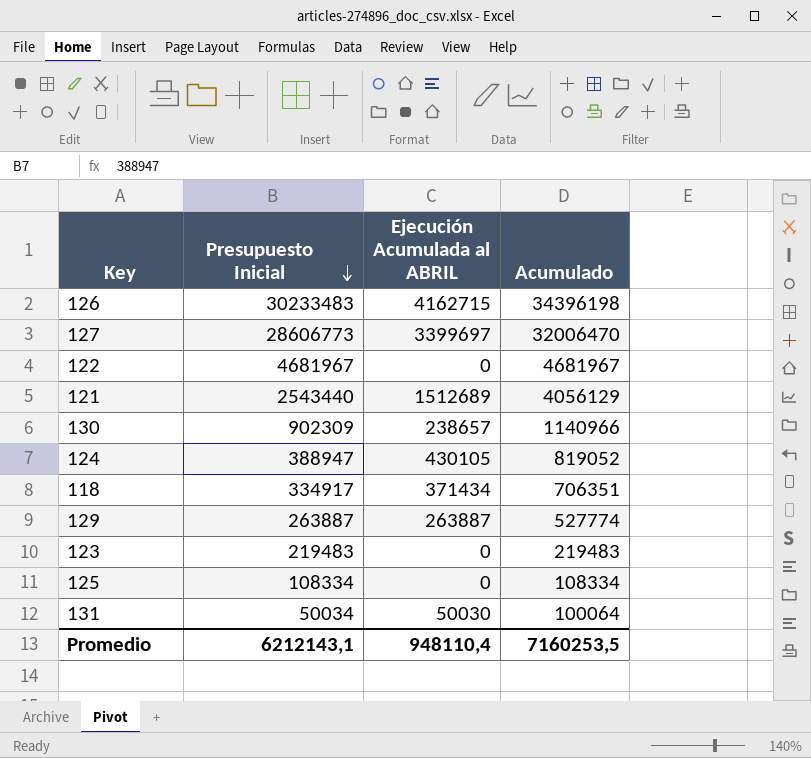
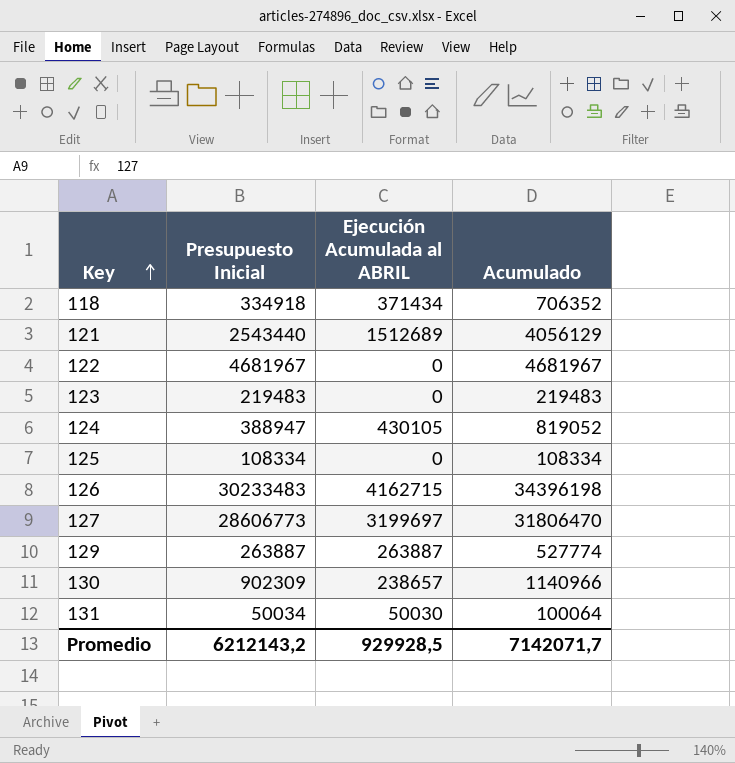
row order: Presupuesto Inicial descending -> Key ascending
118 | Presupuesto Inicial: 334917 -> 334918
118 | Acumulado: 706351 -> 706352
127 | Ejecución Acumulada al ABRIL: 3399697 -> 3199697
127 | Acumulado: 32006470 -> 31806470
Promedio | Presupuesto Inicial: 6212143,1 -> 6212143,2
Promedio | Ejecución Acumulada al ABRIL: 948110,4 -> 929928,5
Promedio | Acumulado: 7160253,5 -> 7142071,7

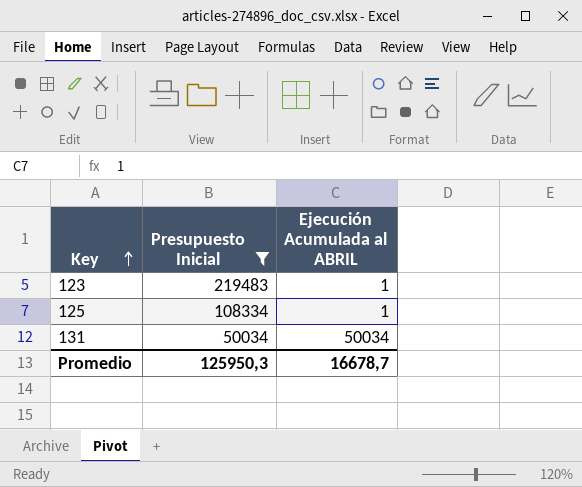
filter: none -> Presupuesto Inicial <= 219483
column Acumulado | formula: [Presupuesto Inicial] + [Ejecución Acumulada al ABRIL] -> none
123 | Ejecución Acumulada al ABRIL: 0 -> 1
125 | Ejecución Acumulada al ABRIL: 0 -> 1
131 | Ejecución Acumulada al ABRIL: 50030 -> 50034
Promedio | Presupuesto Inicial: 6212143,2 -> 125950,3
Promedio | Ejecución Acumulada al ABRIL: 929928,5 -> 16678,7

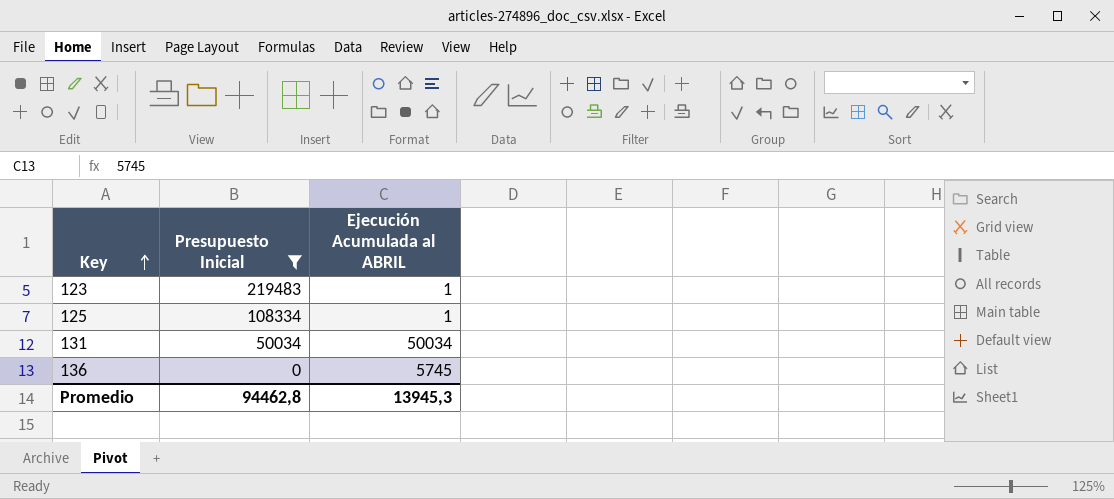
row 136: none -> 0 | 5745
Promedio | Presupuesto Inicial: 125950,3 -> 94462,8
Promedio | Ejecución Acumulada al ABRIL: 16678,7 -> 13945,3

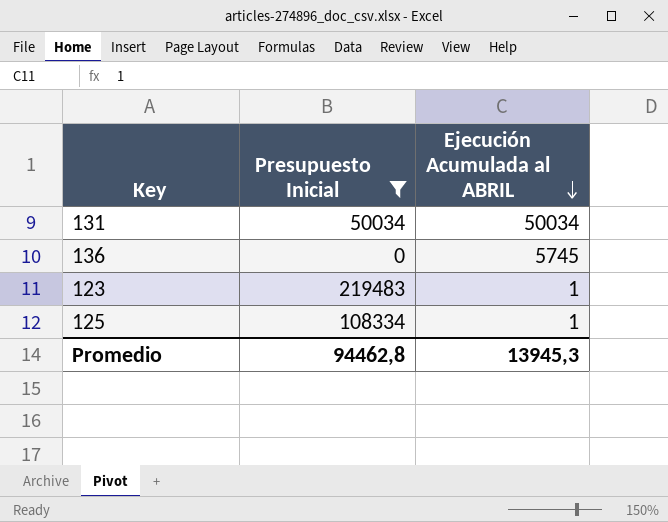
row order: Key ascending -> Ejecución Acumulada al ABRIL descending

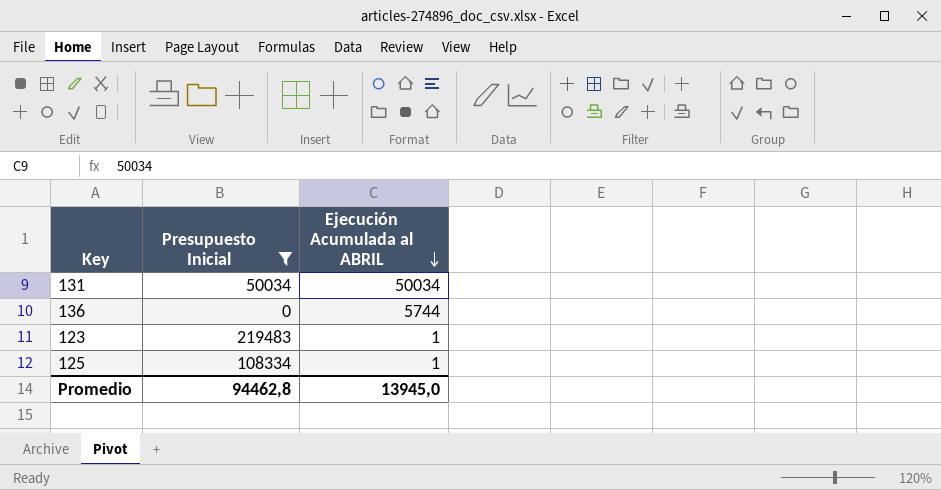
136 | Ejecución Acumulada al ABRIL: 5745 -> 5744
Promedio | Ejecución Acumulada al ABRIL: 13945,3 -> 13945,0

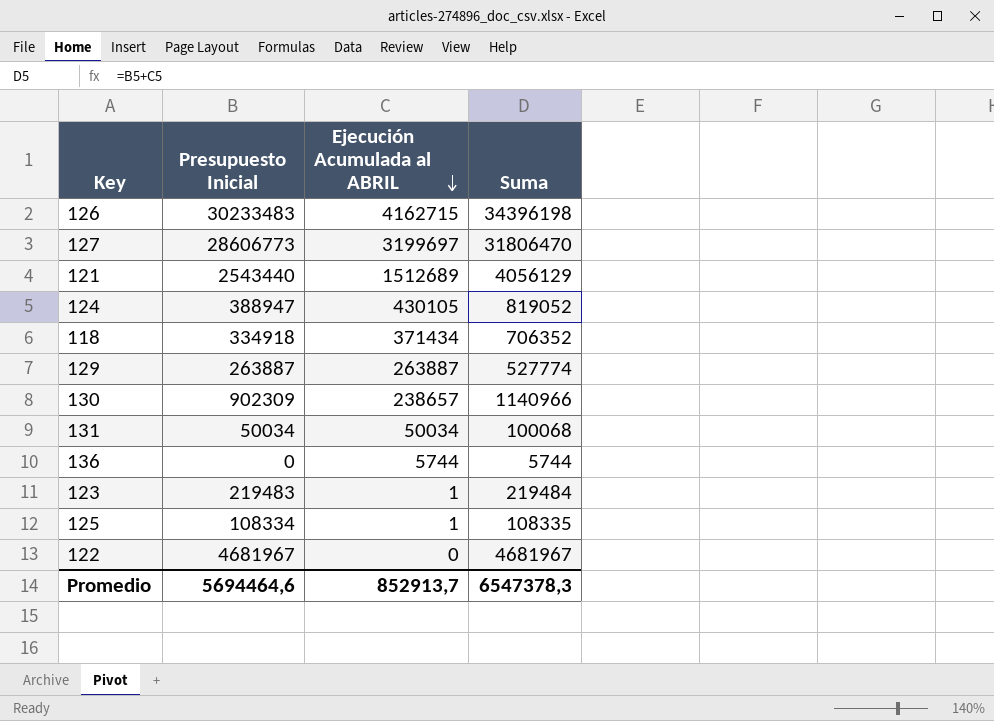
filter: Presupuesto Inicial <= 219483 -> none
column Suma | formula: none -> [Presupuesto Inicial] + [Ejecución Acumulada al ABRIL]
Promedio | Presupuesto Inicial: 94462,8 -> 5694464,6
Promedio | Ejecución Acumulada al ABRIL: 13945,0 -> 852913,7

